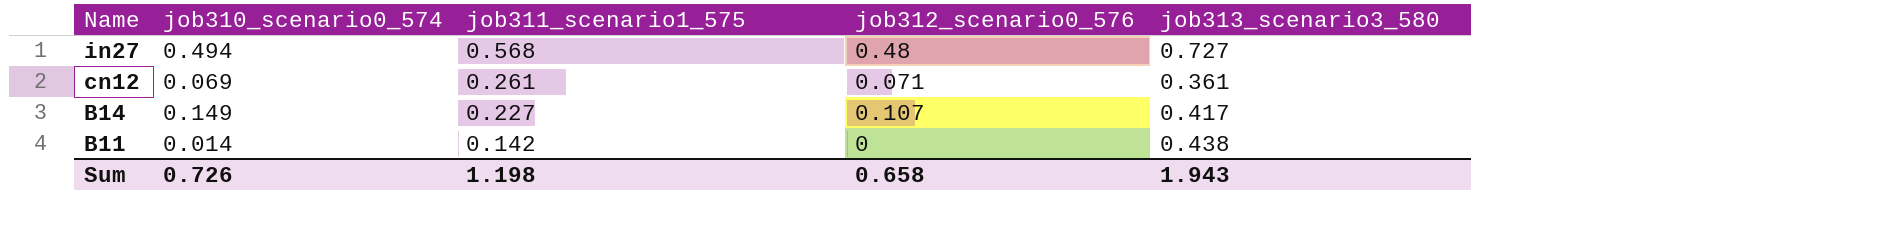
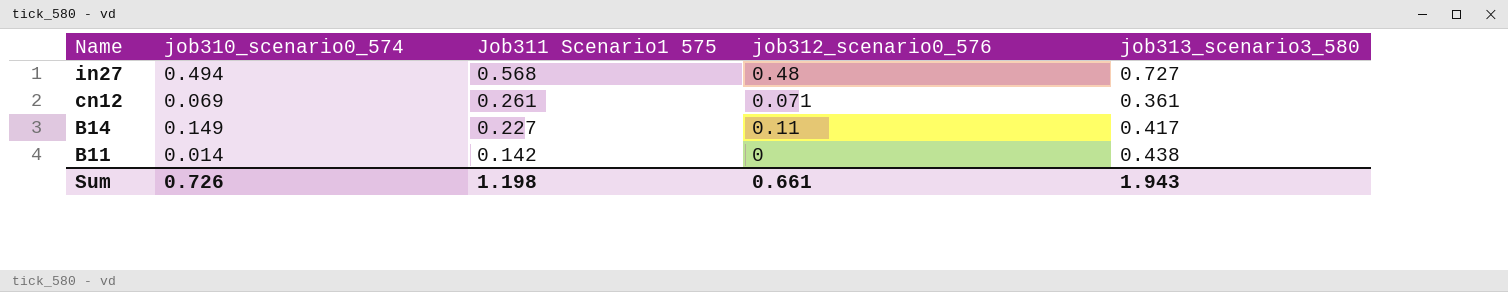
column name: job311_scenario1_575 -> Job311 Scenario1 575
B14 | job312_scenario0_576: 0.107 -> 0.11
Sum | job312_scenario0_576: 0.658 -> 0.661

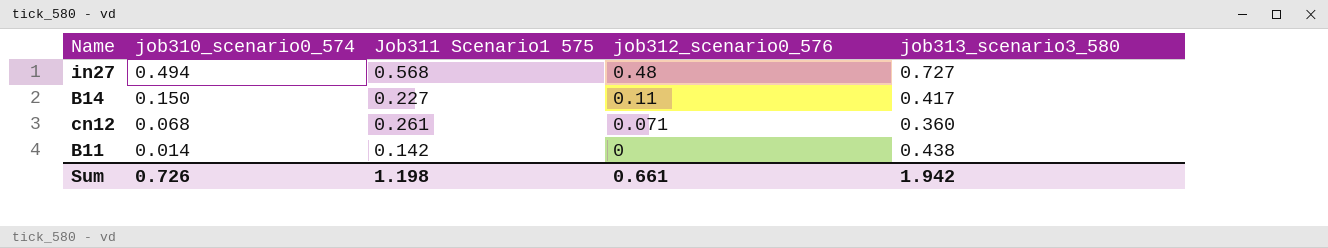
row order: Name descending -> job310_scenario0_574 descending
B14 | job310_scenario0_574: 0.149 -> 0.150
cn12 | job310_scenario0_574: 0.069 -> 0.068
cn12 | job313_scenario3_580: 0.361 -> 0.360
Sum | job313_scenario3_580: 1.943 -> 1.942

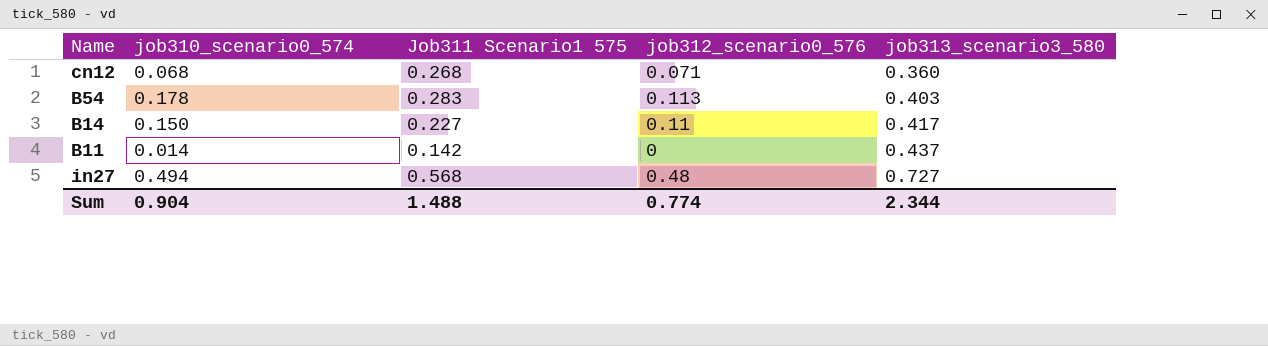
row order: job310_scenario0_574 descending -> job313_scenario3_580 ascending
cn12 | Job311 Scenario1 575: 0.261 -> 0.268
row B54: none -> 0.178 | 0.283 | 0.113 | 0.403
B11 | job313_scenario3_580: 0.438 -> 0.437
Sum | job310_scenario0_574: 0.726 -> 0.904
Sum | Job311 Scenario1 575: 1.198 -> 1.488
Sum | job312_scenario0_576: 0.661 -> 0.774
Sum | job313_scenario3_580: 1.942 -> 2.344

